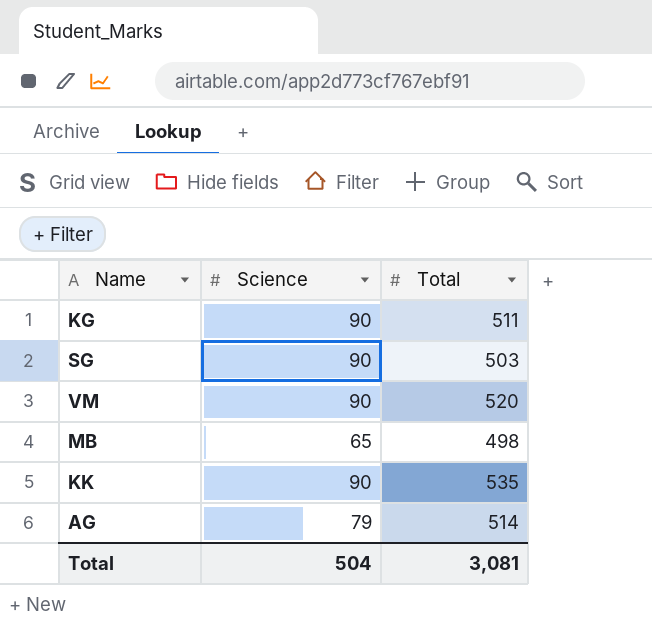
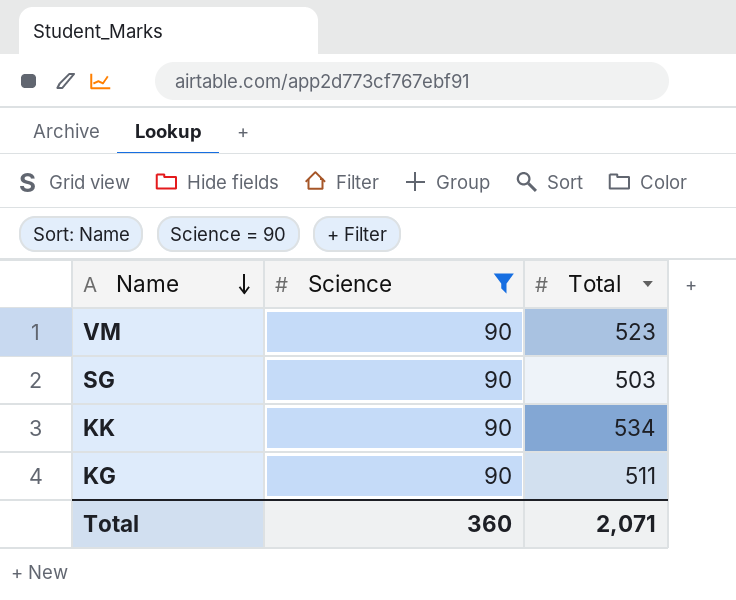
filter: none -> Science = 90
row order: none -> Name descending
VM | Total: 520 -> 523
KK | Total: 535 -> 534
Total | Science: 504 -> 360
Total | Total: 3,081 -> 2,071

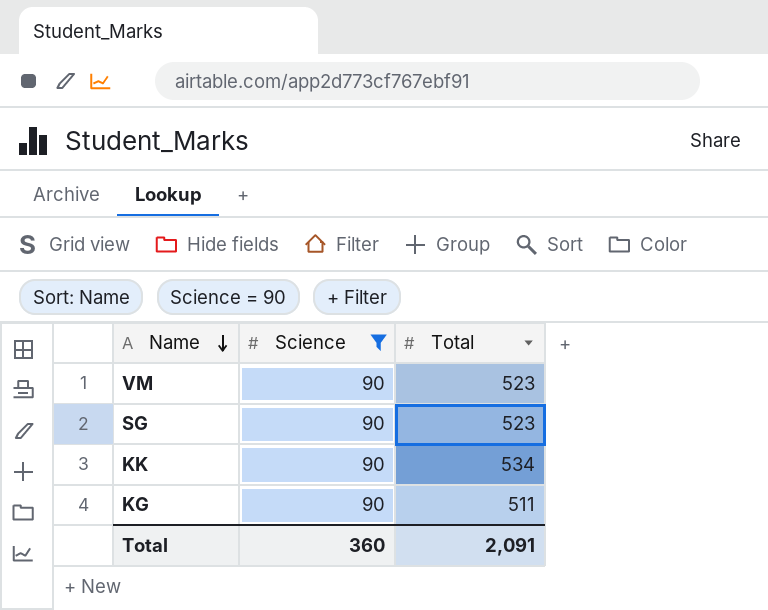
SG | Total: 503 -> 523
Total | Total: 2,071 -> 2,091

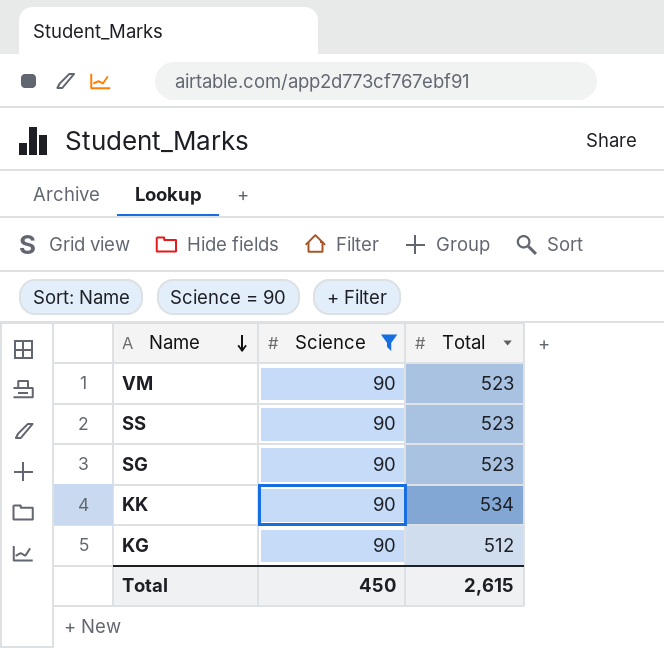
row SS: none -> 90 | 523
KG | Total: 511 -> 512
Total | Science: 360 -> 450
Total | Total: 2,091 -> 2,615

